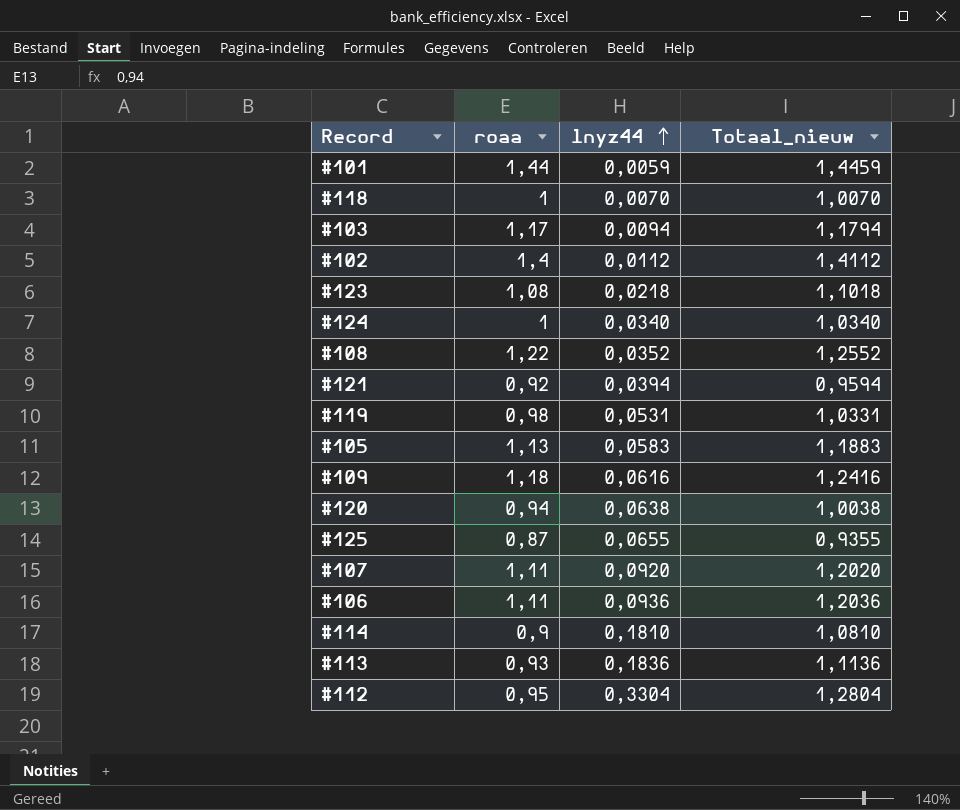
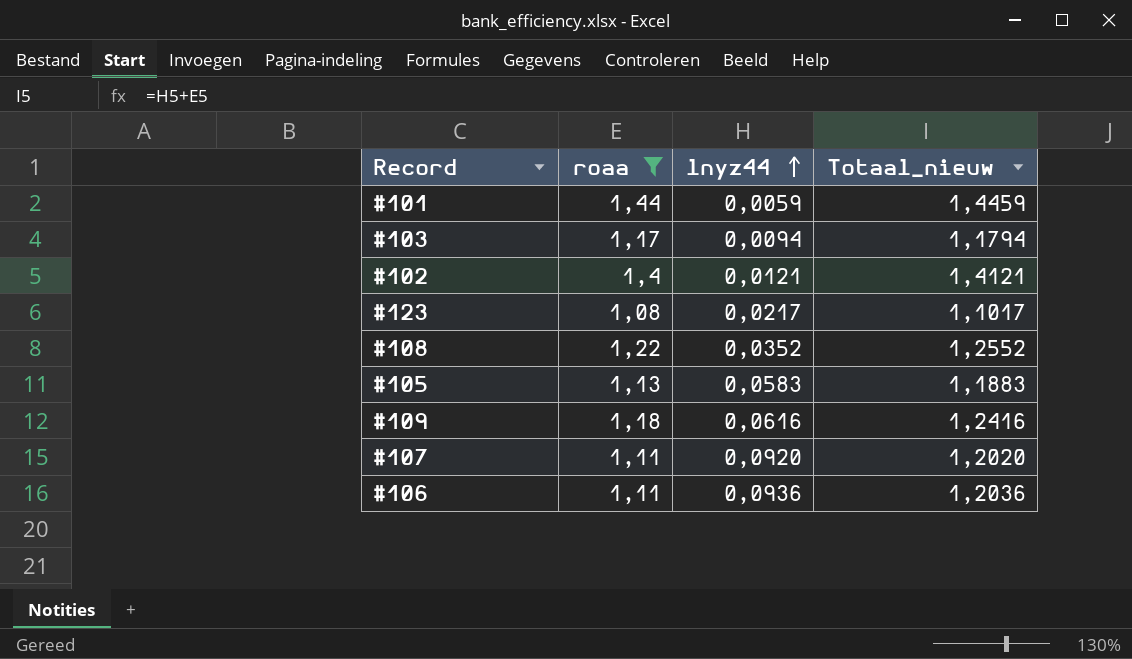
filter: none -> roaa >= 1,08
#102 | lnyz44: 0,0112 -> 0,0121
#102 | Totaal_nieuw: 1,4112 -> 1,4121
#123 | lnyz44: 0,0218 -> 0,0217
#123 | Totaal_nieuw: 1,1018 -> 1,1017

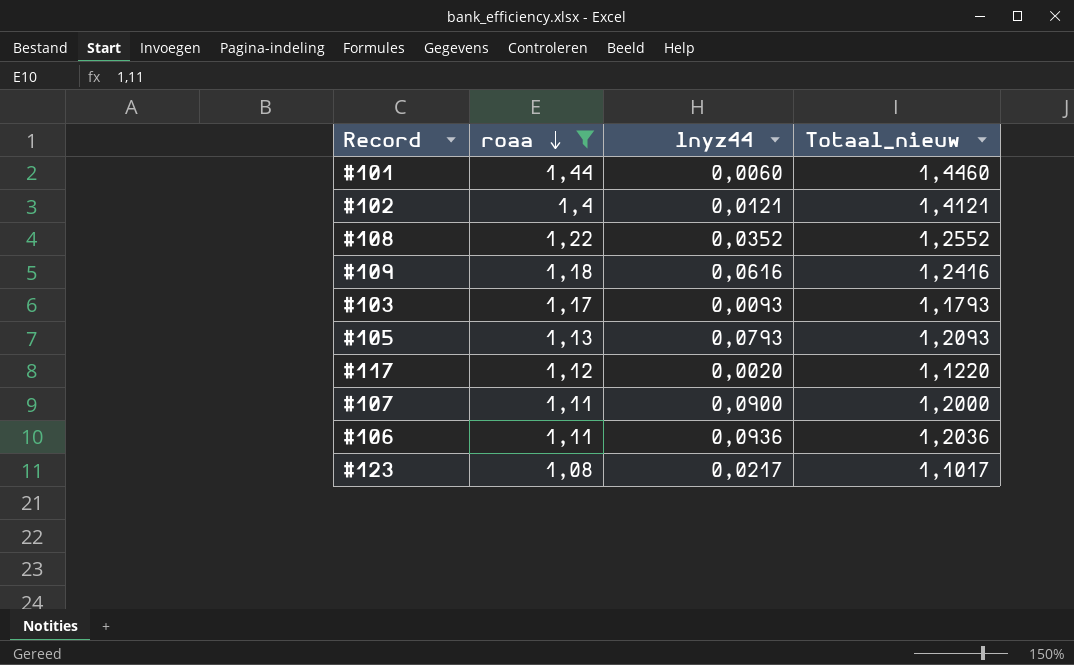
row order: lnyz44 ascending -> roaa descending
#101 | lnyz44: 0,0059 -> 0,0060
#101 | Totaal_nieuw: 1,4459 -> 1,4460
#103 | lnyz44: 0,0094 -> 0,0093
#103 | Totaal_nieuw: 1,1794 -> 1,1793
#105 | lnyz44: 0,0583 -> 0,0793
#105 | Totaal_nieuw: 1,1883 -> 1,2093
row #117: none -> 1,12 | 0,0020 | 1,1220
#107 | lnyz44: 0,0920 -> 0,0900
#107 | Totaal_nieuw: 1,2020 -> 1,2000

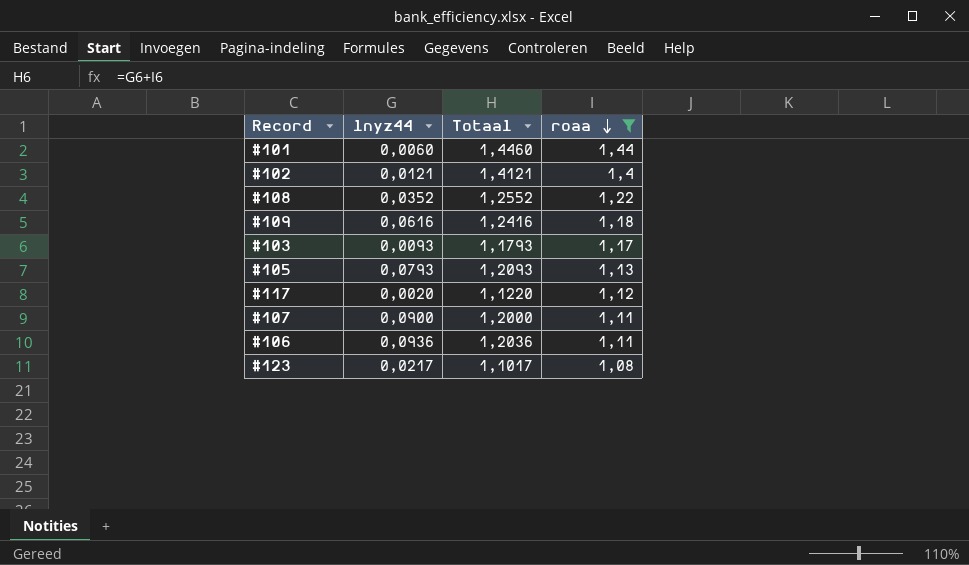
column name: Totaal_nieuw -> Totaal
column roaa | position: 2 -> 4

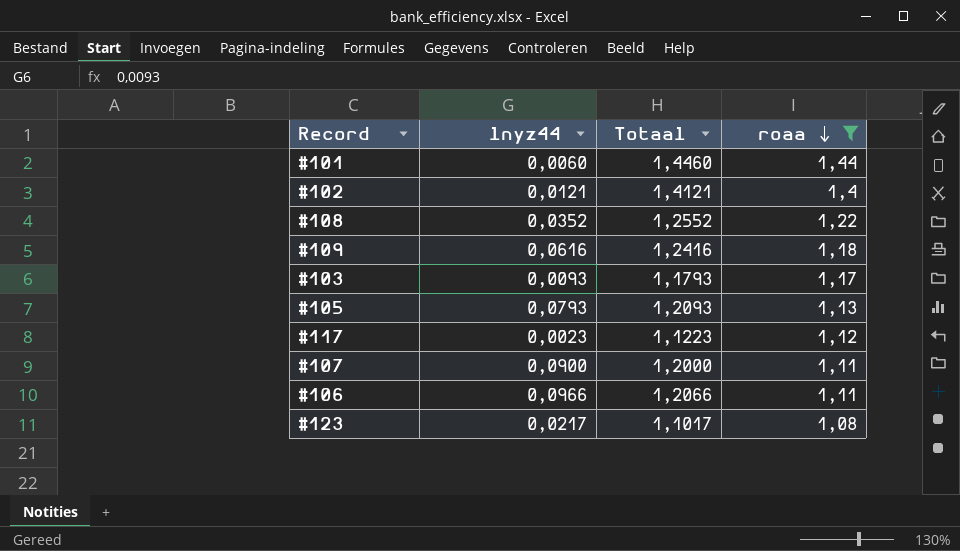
#117 | lnyz44: 0,0020 -> 0,0023
#117 | Totaal: 1,1220 -> 1,1223
#106 | lnyz44: 0,0936 -> 0,0966
#106 | Totaal: 1,2036 -> 1,2066

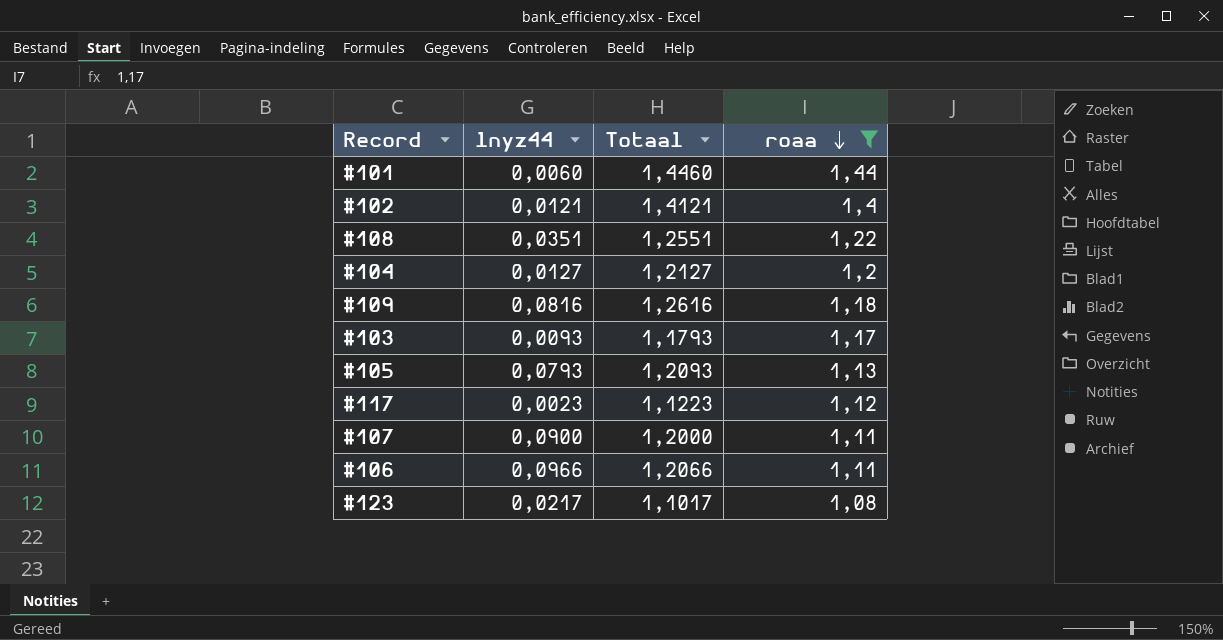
#108 | lnyz44: 0,0352 -> 0,0351
#108 | Totaal: 1,2552 -> 1,2551
row #104: none -> 0,0127 | 1,2127 | 1,2
#109 | lnyz44: 0,0616 -> 0,0816
#109 | Totaal: 1,2416 -> 1,2616

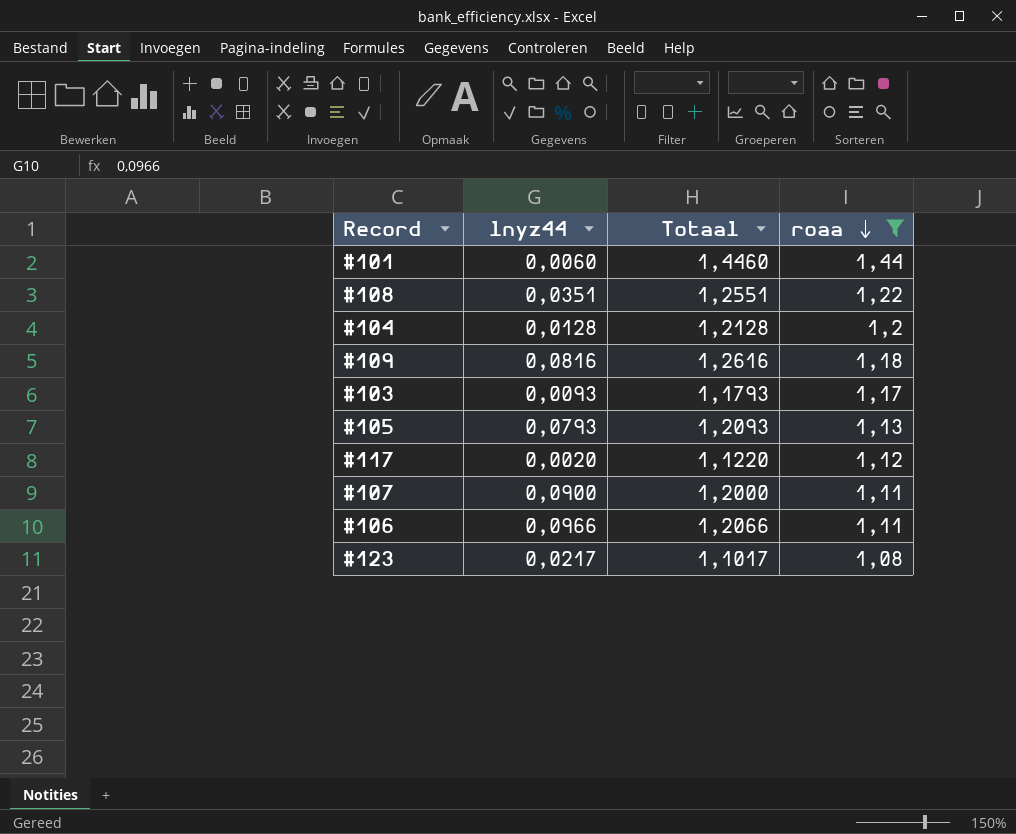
row #102: 0,0121 | 1,4121 | 1,4 -> none
#104 | lnyz44: 0,0127 -> 0,0128
#104 | Totaal: 1,2127 -> 1,2128
#117 | lnyz44: 0,0023 -> 0,0020
#117 | Totaal: 1,1223 -> 1,1220

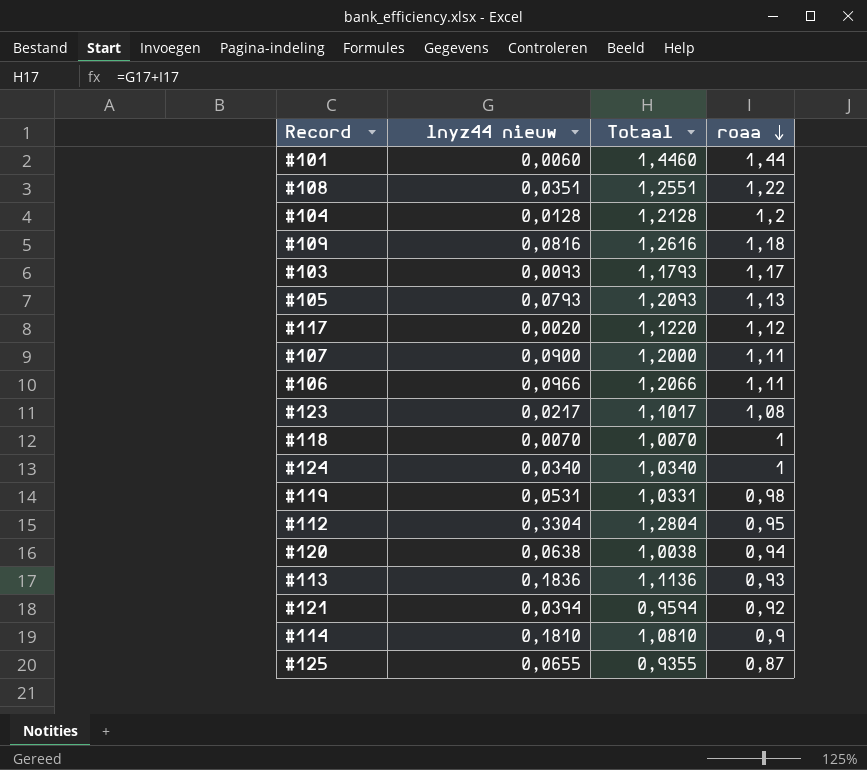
filter: roaa >= 1,08 -> none
column name: lnyz44 -> lnyz44 nieuw

